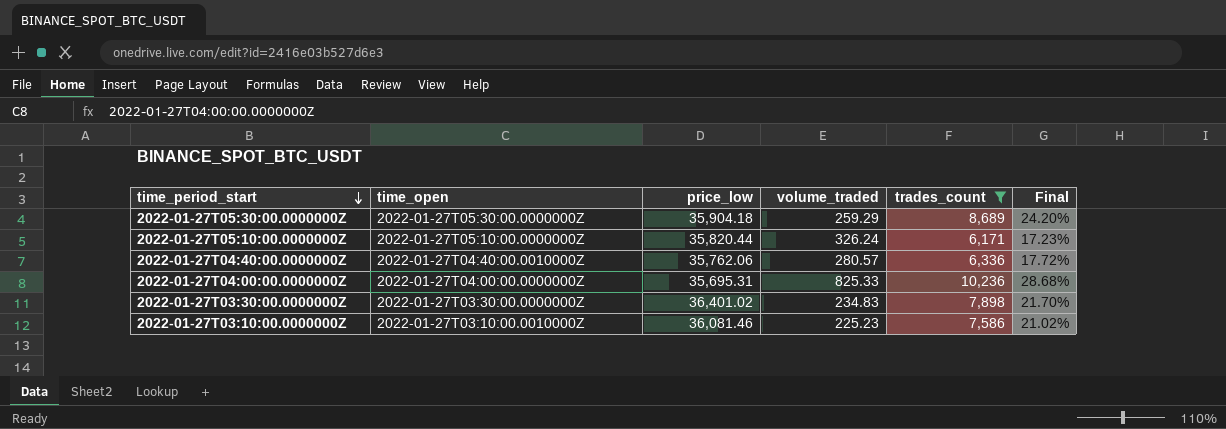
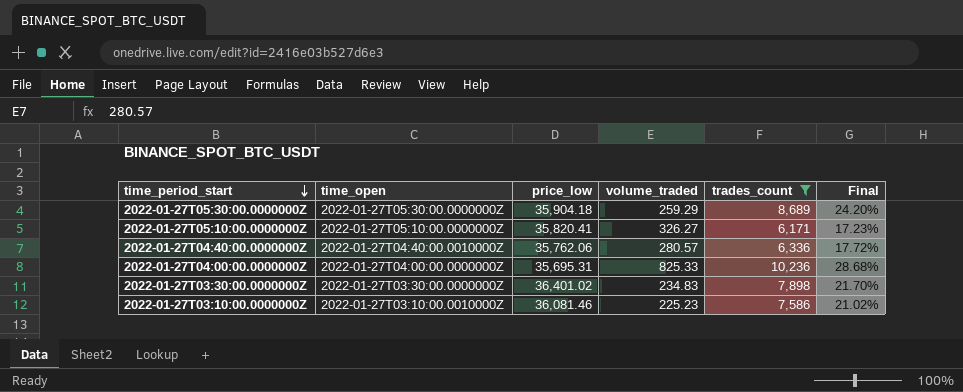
2022-01-27T05:10:00.0000000Z | price_low: 35,820.44 -> 35,820.41
2022-01-27T05:10:00.0000000Z | volume_traded: 326.24 -> 326.27

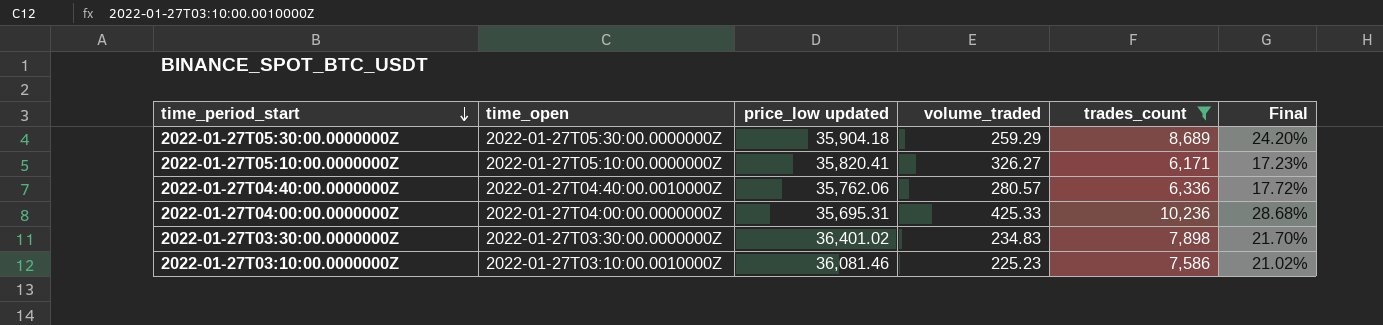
column name: price_low -> price_low updated
2022-01-27T04:00:00.0000000Z | volume_traded: 825.33 -> 425.33

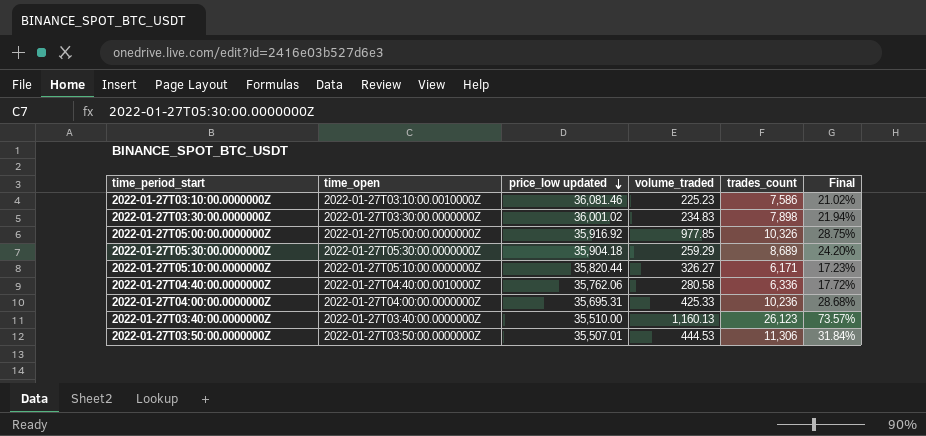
filter: trades_count <= 10,236 -> none
row order: time_period_start descending -> price_low updated descending
2022-01-27T03:30:00.0000000Z | price_low updated: 36,401.02 -> 36,001.02
2022-01-27T03:30:00.0000000Z | Final: 21.70% -> 21.94%
2022-01-27T05:10:00.0000000Z | price_low updated: 35,820.41 -> 35,820.44
2022-01-27T04:40:00.0000000Z | volume_traded: 280.57 -> 280.58

